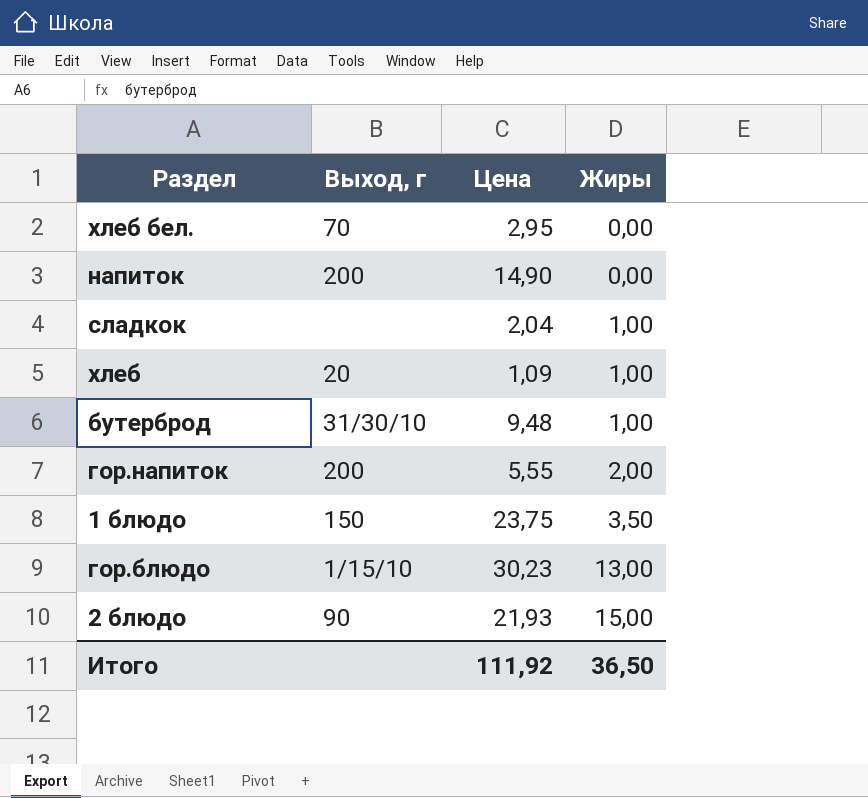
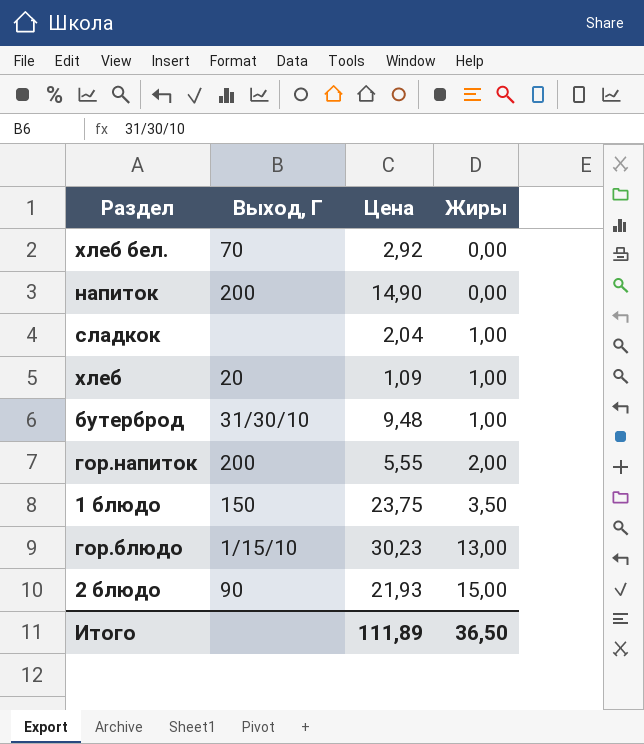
column name: Выход, г -> Выход, Г
хлеб бел. | Цена: 2,95 -> 2,92
Итого | Цена: 111,92 -> 111,89

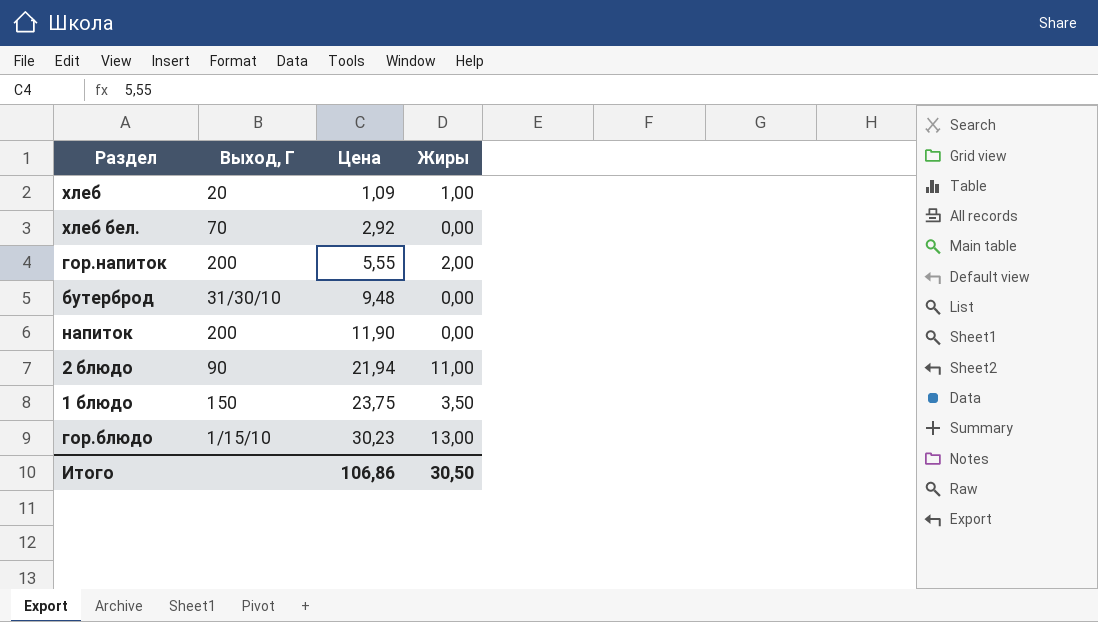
row order: Жиры ascending -> Цена ascending
row сладкок: none | 2,04 | 1,00 -> none
бутерброд | Жиры: 1,00 -> 0,00
напиток | Цена: 14,90 -> 11,90
2 блюдо | Цена: 21,93 -> 21,94
2 блюдо | Жиры: 15,00 -> 11,00
Итого | Цена: 111,89 -> 106,86
Итого | Жиры: 36,50 -> 30,50

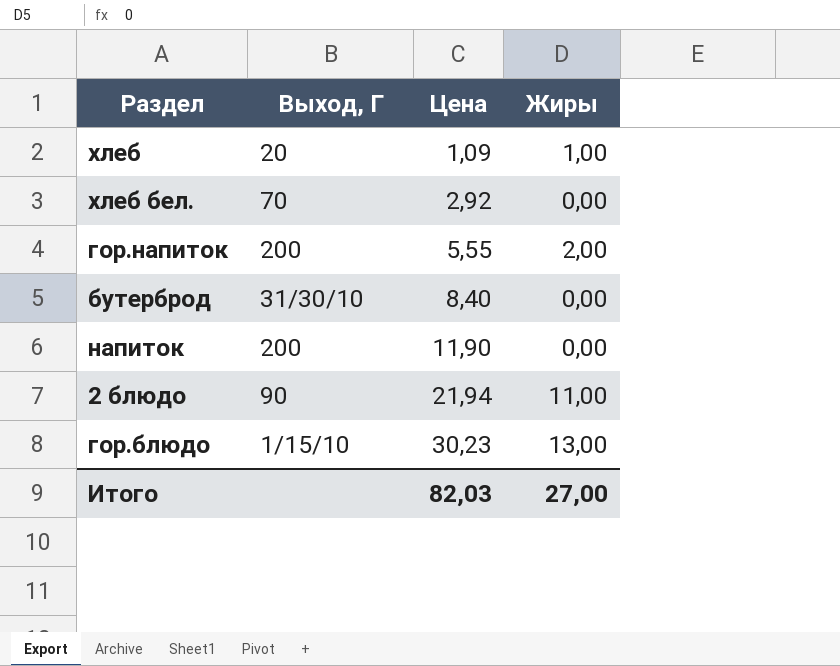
row 1 блюдо: 150 | 23,75 | 3,50 -> none
бутерброд | Цена: 9,48 -> 8,40
Итого | Цена: 106,86 -> 82,03
Итого | Жиры: 30,50 -> 27,00

